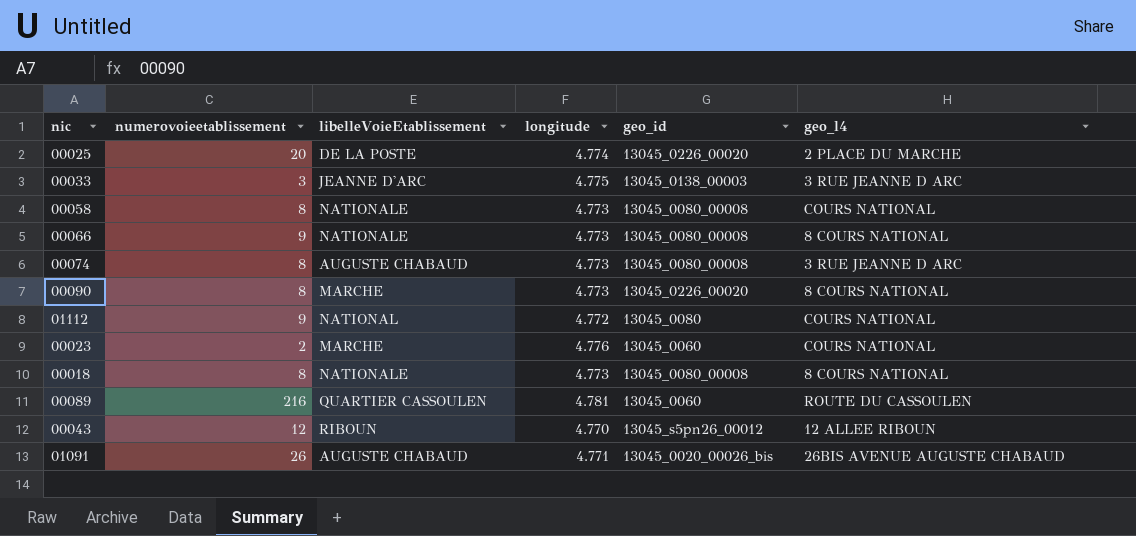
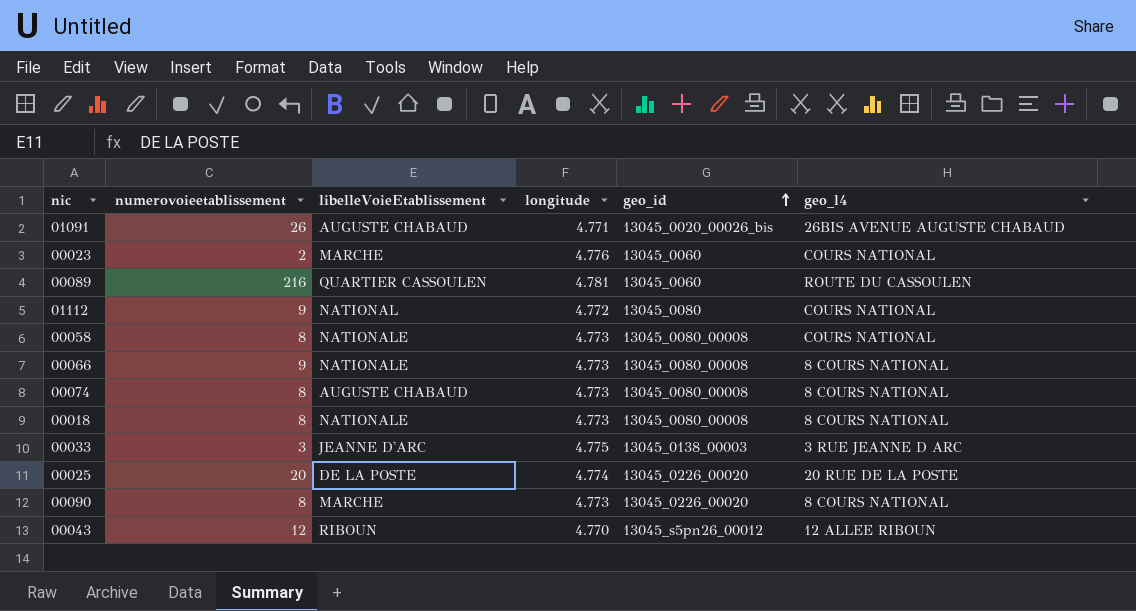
row order: none -> geo_id ascending
00074 | geo_l4: 3 RUE JEANNE D ARC -> 8 COURS NATIONAL
00025 | geo_l4: 2 PLACE DU MARCHE -> 20 RUE DE LA POSTE

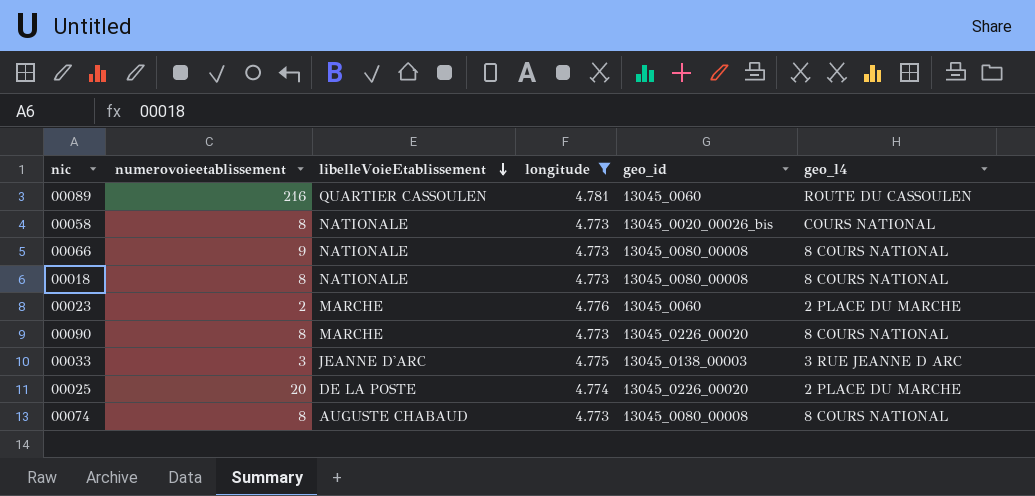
filter: none -> longitude >= 4.773
row order: geo_id ascending -> libelleVoieEtablissement descending
00058 | geo_id: 13045_0080_00008 -> 13045_0020_00026_bis
00023 | geo_l4: COURS NATIONAL -> 2 PLACE DU MARCHE
00025 | geo_l4: 20 RUE DE LA POSTE -> 2 PLACE DU MARCHE

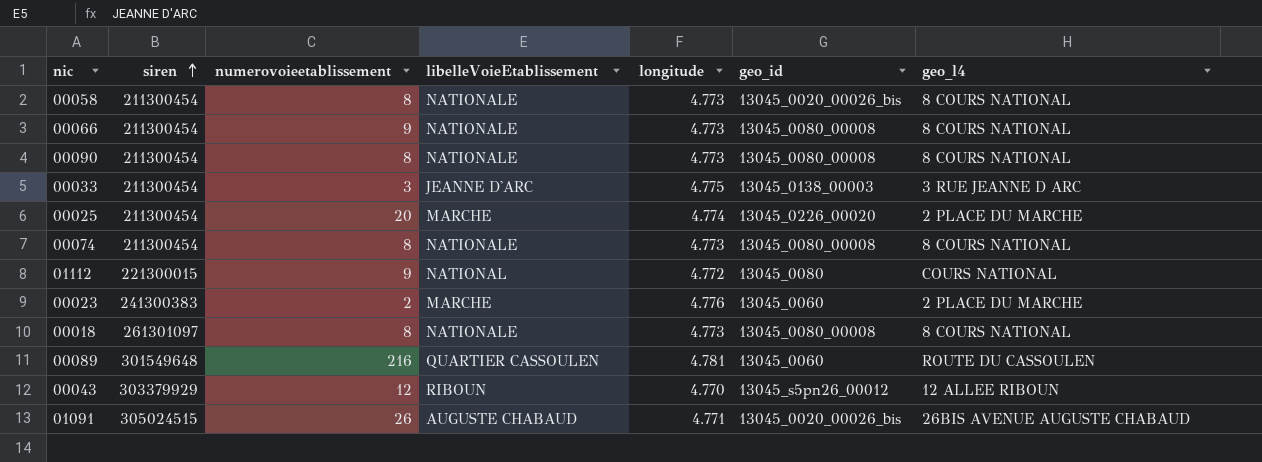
filter: longitude >= 4.773 -> none
row order: libelleVoieEtablissement descending -> siren ascending
column siren | position: none -> 2
00058 | geo_l4: COURS NATIONAL -> 8 COURS NATIONAL
00090 | libelleVoieEtablissement: MARCHE -> NATIONALE
00090 | geo_id: 13045_0226_00020 -> 13045_0080_00008
00025 | libelleVoieEtablissement: DE LA POSTE -> MARCHE
00074 | libelleVoieEtablissement: AUGUSTE CHABAUD -> NATIONALE

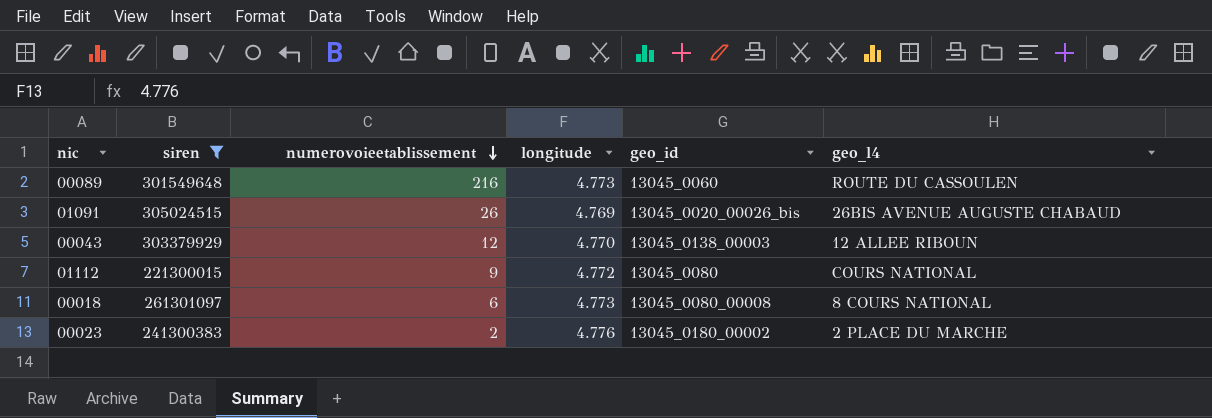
filter: none -> siren != 211300454
row order: siren ascending -> numerovoieetablissement descending
column libelleVoieEtablissement | position: 4 -> none
00089 | longitude: 4.781 -> 4.773
01091 | longitude: 4.771 -> 4.769
00043 | geo_id: 13045_s5pn26_00012 -> 13045_0138_00003
00018 | numerovoieetablissement: 8 -> 6
00023 | geo_id: 13045_0060 -> 13045_0180_00002

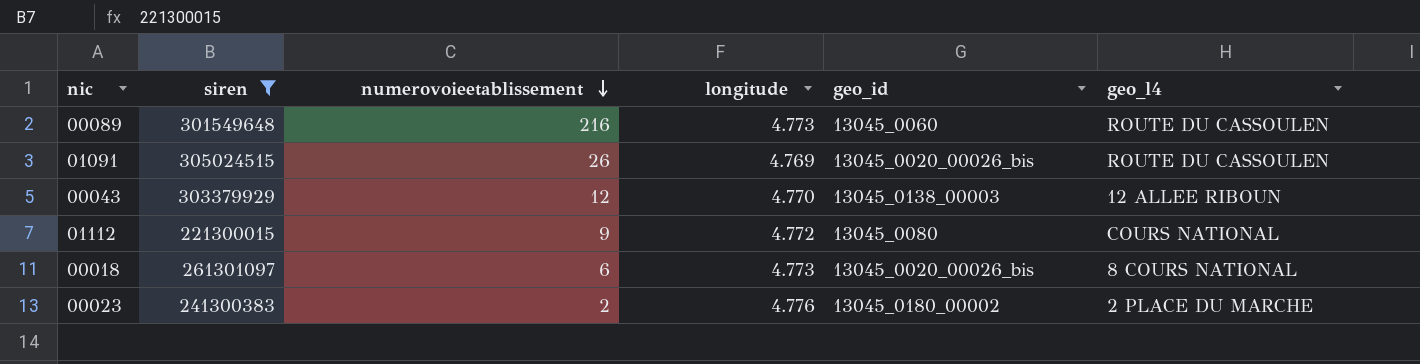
01091 | geo_l4: 26BIS AVENUE AUGUSTE CHABAUD -> ROUTE DU CASSOULEN
00018 | geo_id: 13045_0080_00008 -> 13045_0020_00026_bis

